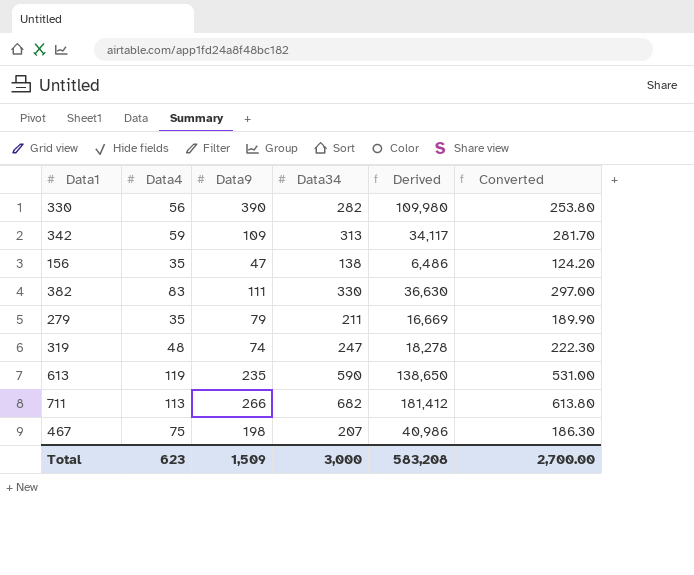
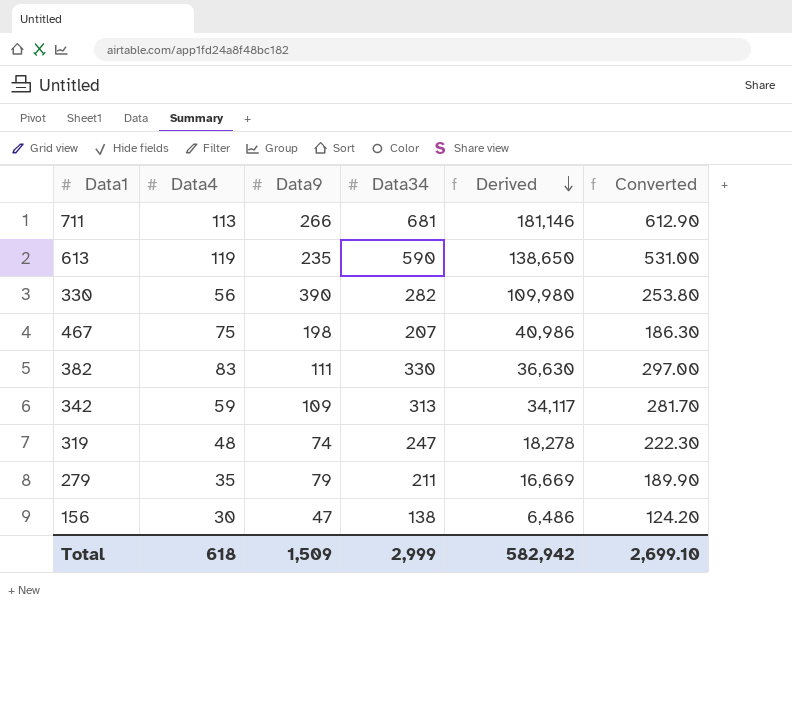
row order: none -> Derived descending
711 | Data34: 682 -> 681
711 | Derived: 181,412 -> 181,146
711 | Converted: 613.80 -> 612.90
156 | Data4: 35 -> 30
Total | Data4: 623 -> 618
Total | Data34: 3,000 -> 2,999
Total | Derived: 583,208 -> 582,942
Total | Converted: 2,700.00 -> 2,699.10

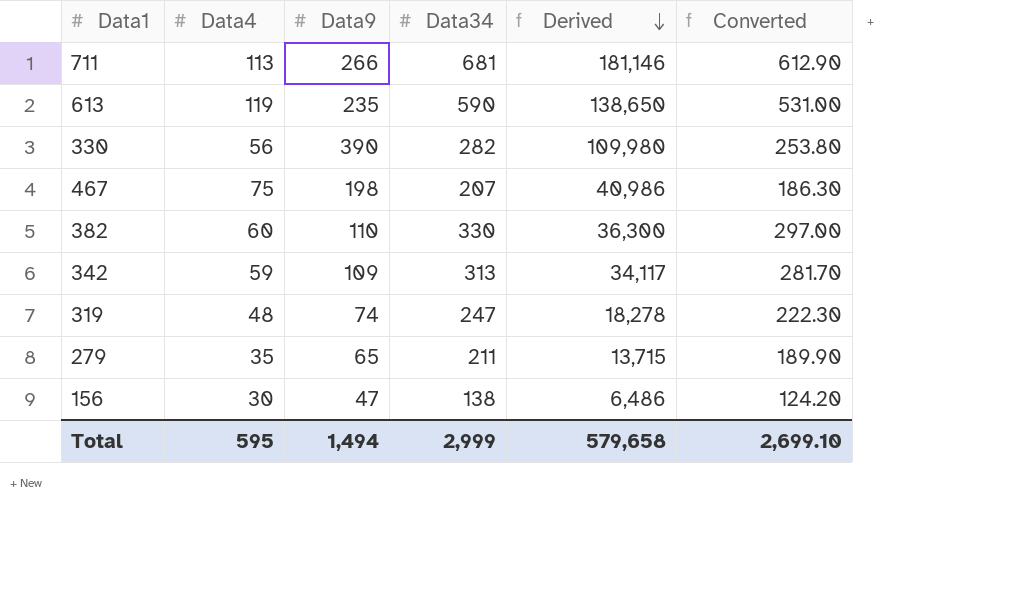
382 | Data4: 83 -> 60
382 | Data9: 111 -> 110
382 | Derived: 36,630 -> 36,300
279 | Data9: 79 -> 65
279 | Derived: 16,669 -> 13,715
Total | Data4: 618 -> 595
Total | Data9: 1,509 -> 1,494
Total | Derived: 582,942 -> 579,658

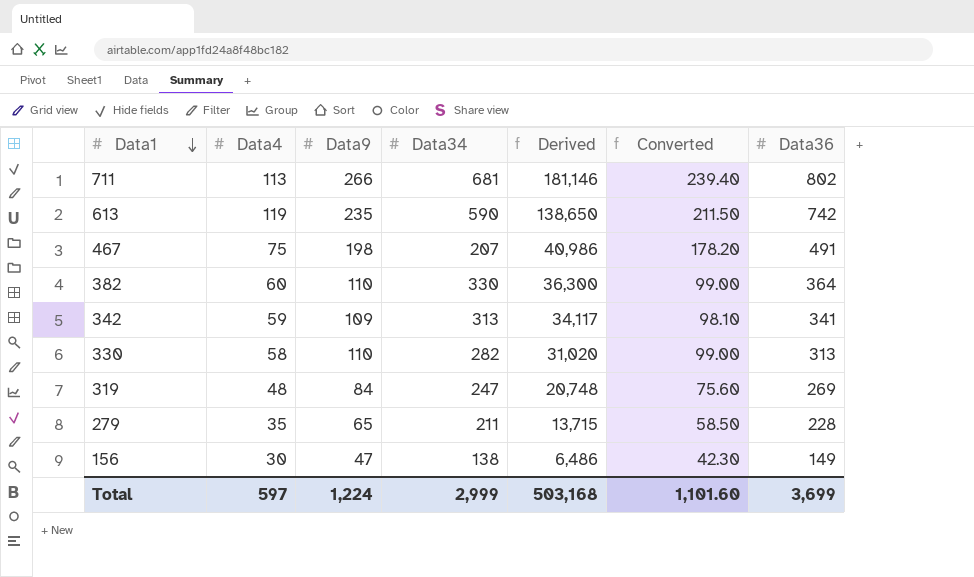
row order: Derived descending -> Data1 descending
column Converted | formula: [Data34] * 0.9 -> [Data9] * 0.9
column Data36 | position: none -> 7
330 | Data4: 56 -> 58
330 | Data9: 390 -> 110
330 | Derived: 109,980 -> 31,020
319 | Data9: 74 -> 84
319 | Derived: 18,278 -> 20,748
Total | Data4: 595 -> 597
Total | Data9: 1,494 -> 1,224
Total | Derived: 579,658 -> 503,168
Total | Converted: 2,699.10 -> 1,101.60

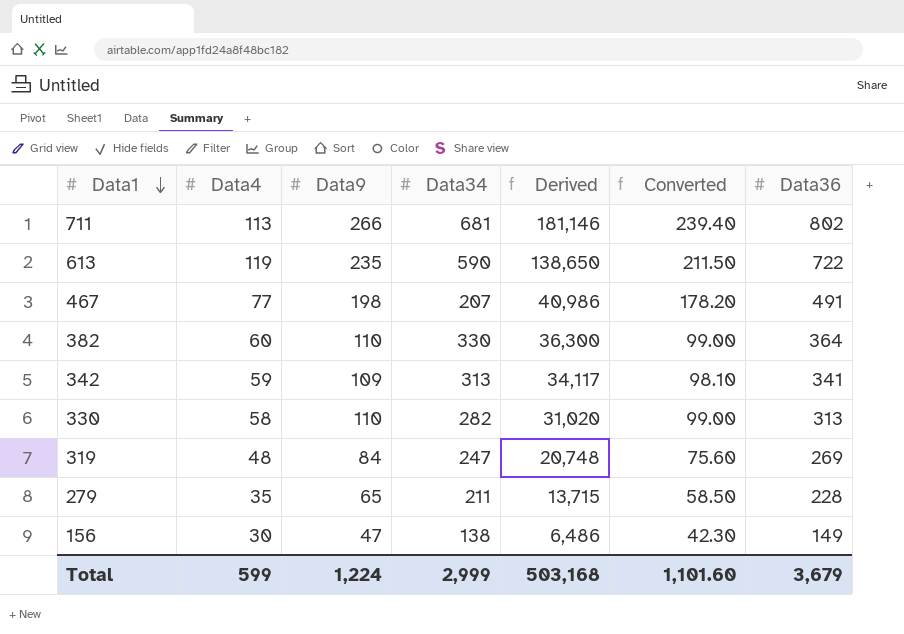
613 | Data36: 742 -> 722
467 | Data4: 75 -> 77
Total | Data4: 597 -> 599
Total | Data36: 3,699 -> 3,679

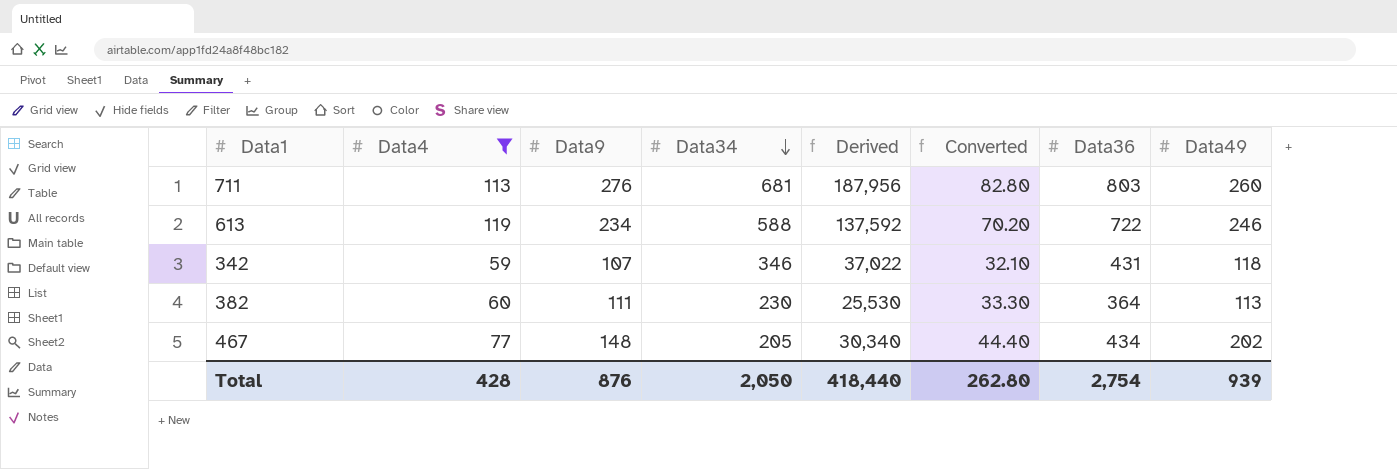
filter: none -> Data4 >= 59
row order: Data1 descending -> Data34 descending
column Converted | formula: [Data9] * 0.9 -> [Data9] * 0.3
column Data49 | position: none -> 8
711 | Data9: 266 -> 276
711 | Derived: 181,146 -> 187,956
711 | Data36: 802 -> 803
613 | Data9: 235 -> 234
613 | Data34: 590 -> 588
613 | Derived: 138,650 -> 137,592
342 | Data9: 109 -> 107
342 | Data34: 313 -> 346
342 | Derived: 34,117 -> 37,022
342 | Data36: 341 -> 431
382 | Data9: 110 -> 111
382 | Data34: 330 -> 230
382 | Derived: 36,300 -> 25,530
467 | Data9: 198 -> 148
467 | Data34: 207 -> 205
467 | Derived: 40,986 -> 30,340
467 | Data36: 491 -> 434
Total | Data4: 599 -> 428
Total | Data9: 1,224 -> 876
Total | Data34: 2,999 -> 2,050
Total | Derived: 503,168 -> 418,440
Total | Converted: 1,101.60 -> 262.80
Total | Data36: 3,679 -> 2,754

